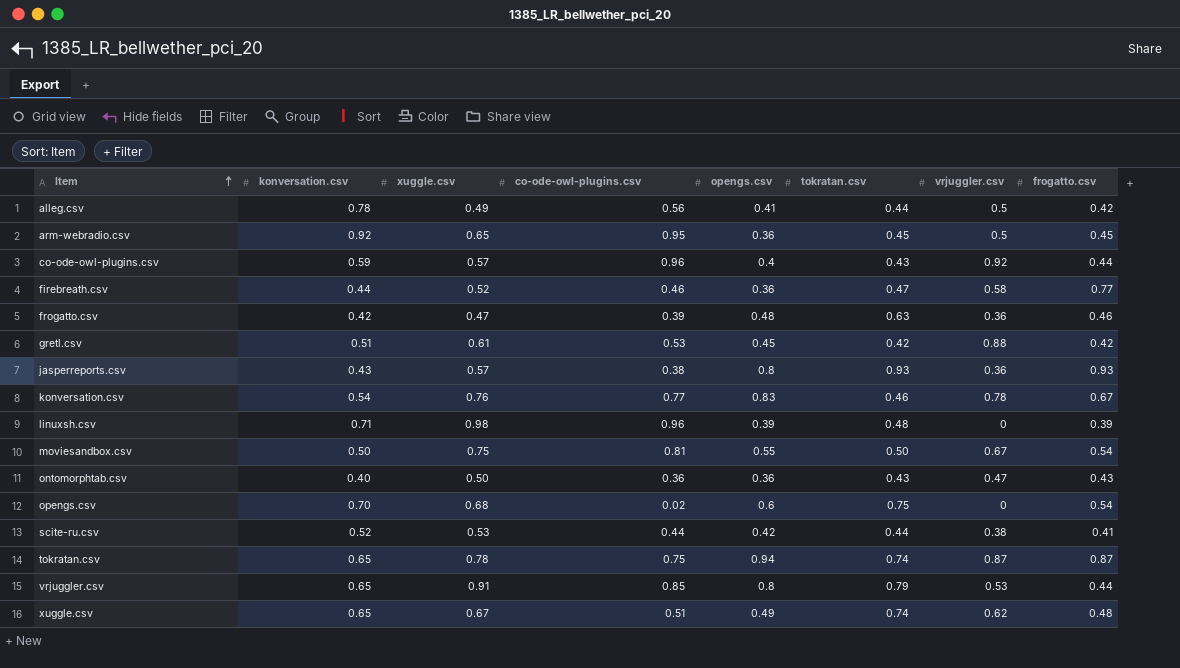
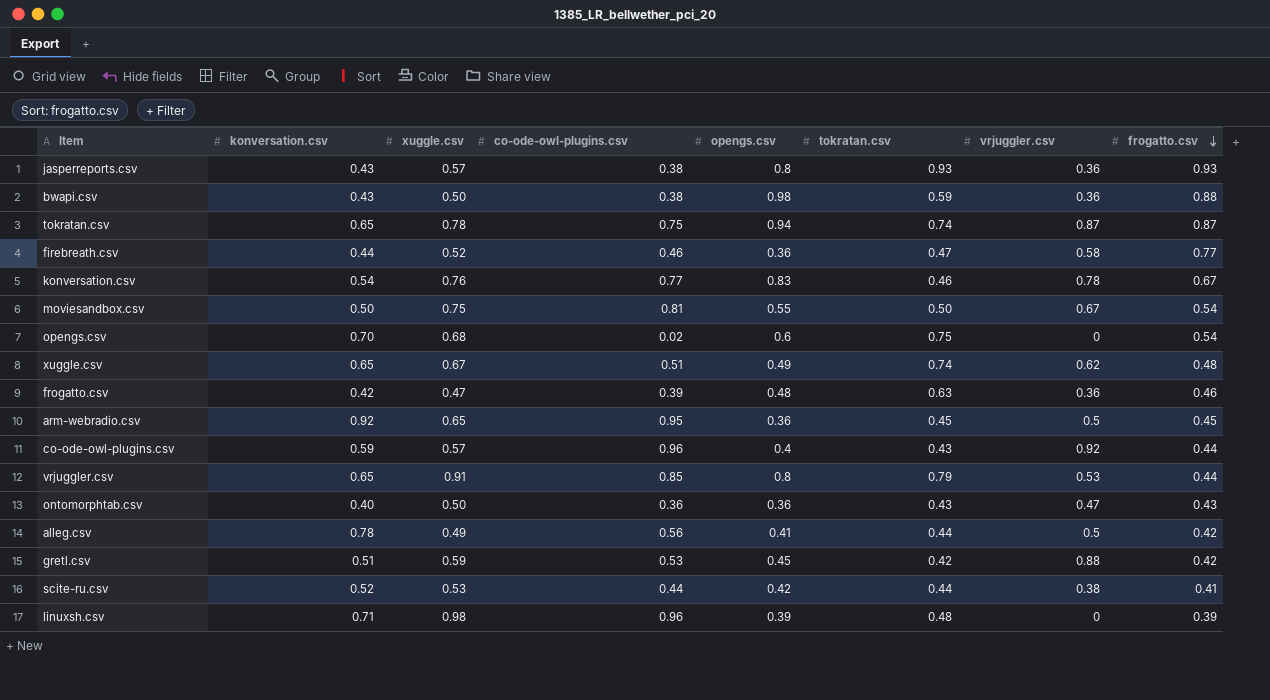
row order: Item ascending -> frogatto.csv descending
row bwapi.csv: none -> 0.43 | 0.50 | 0.38 | 0.98 | 0.59 | 0.36 | 0.88
gretl.csv | xuggle.csv: 0.61 -> 0.59

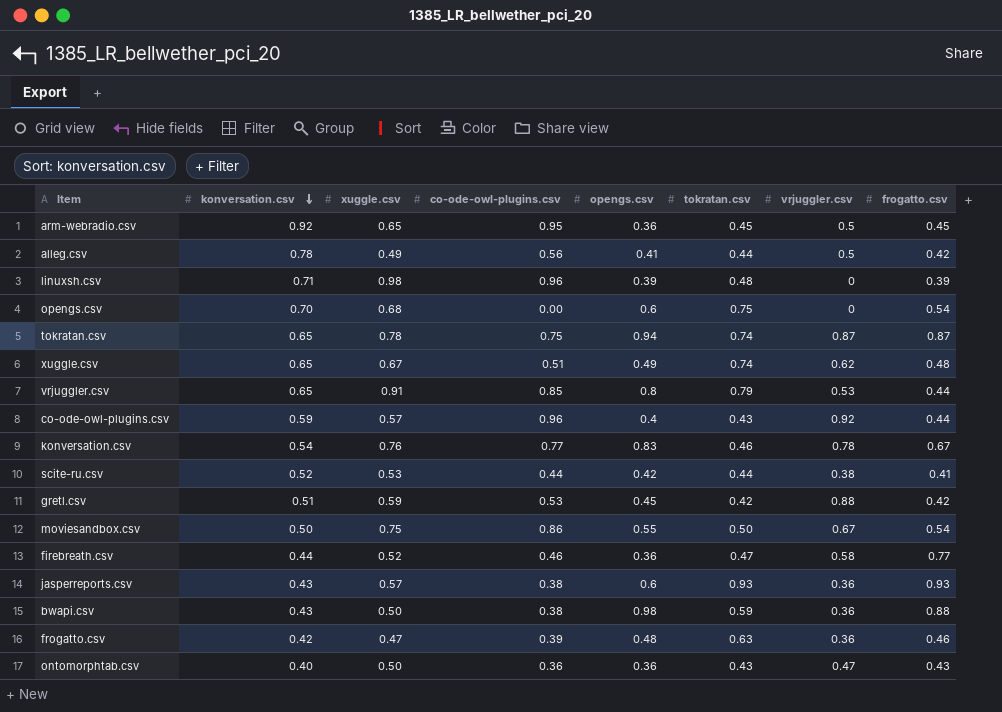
row order: frogatto.csv descending -> konversation.csv descending
opengs.csv | co-ode-owl-plugins.csv: 0.02 -> 0.00
moviesandbox.csv | co-ode-owl-plugins.csv: 0.81 -> 0.86
jasperreports.csv | opengs.csv: 0.8 -> 0.6

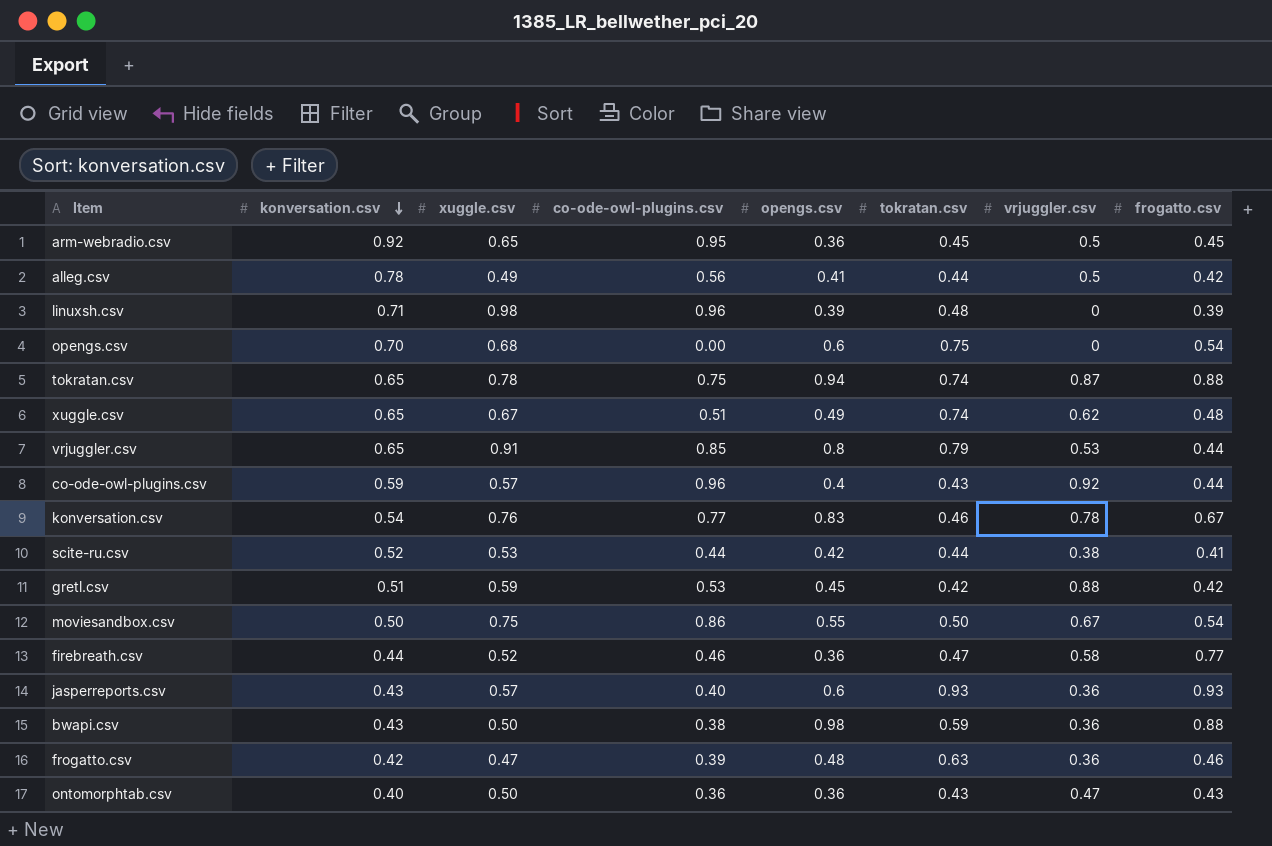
tokratan.csv | frogatto.csv: 0.87 -> 0.88
jasperreports.csv | co-ode-owl-plugins.csv: 0.38 -> 0.40

